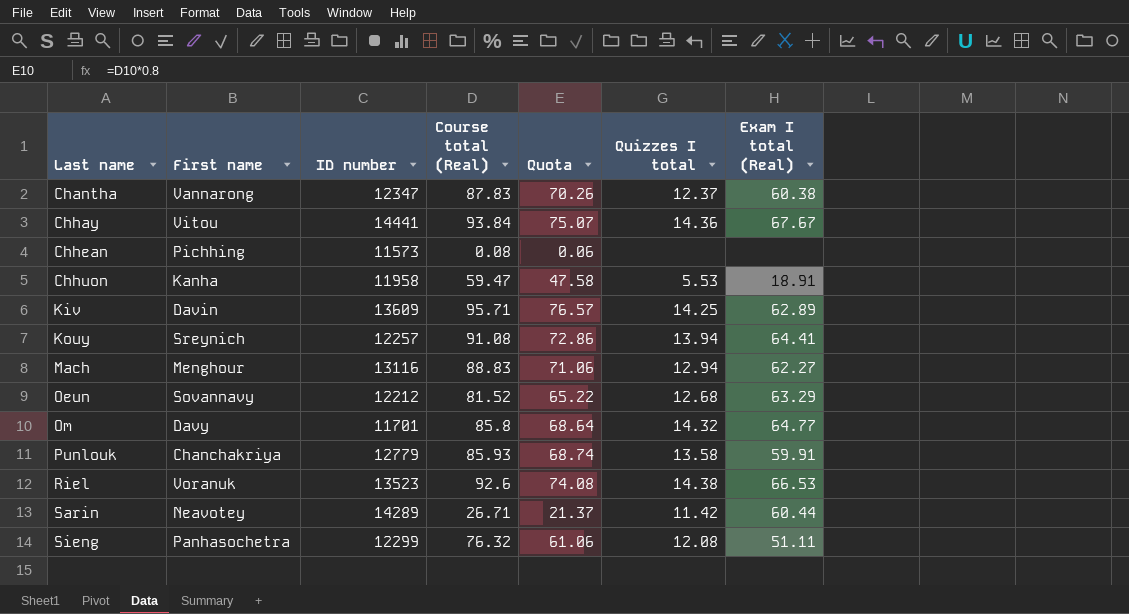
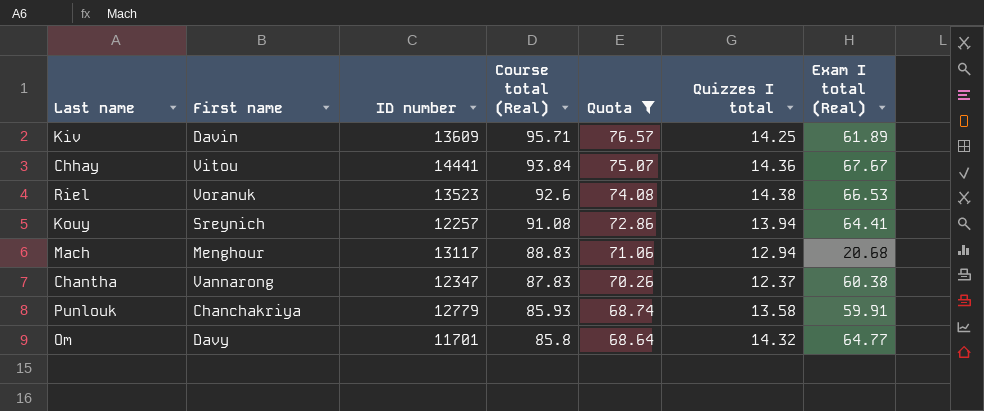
filter: none -> Quota >= 68.64
row order: Last name ascending -> Course total (Real) descending
Kiv | Exam I total (Real): 62.89 -> 61.89
Mach | ID number: 13116 -> 13117
Mach | Exam I total (Real): 62.27 -> 20.68

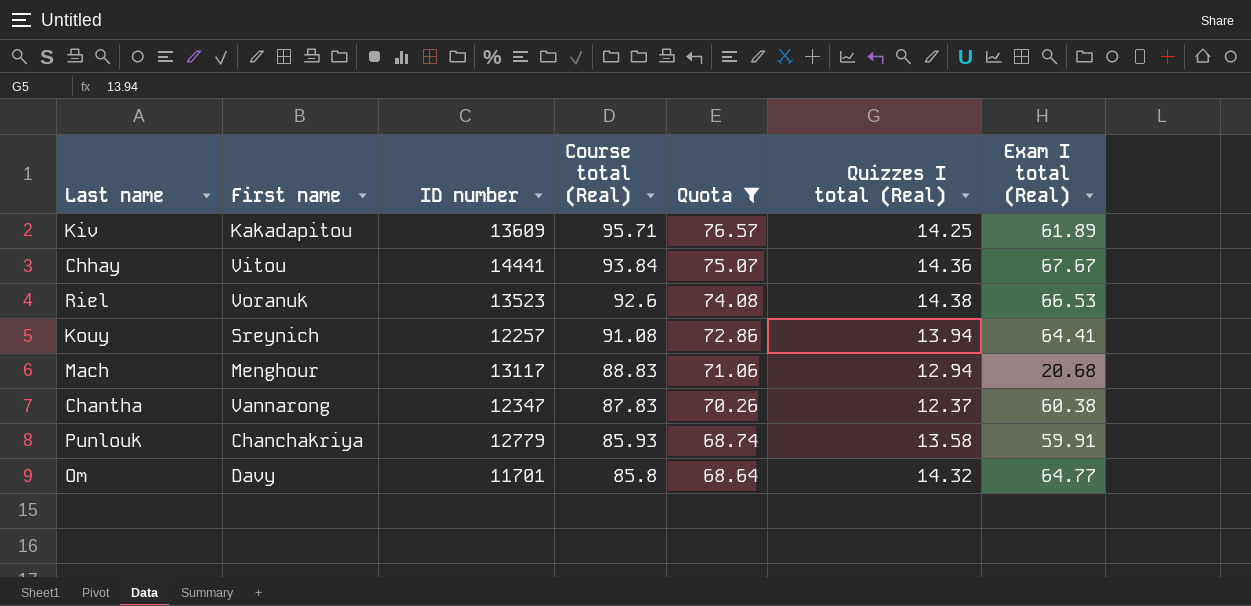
column name: Quizzes I total -> Quizzes I total (Real)
Kiv | First name: Davin -> Kakadapitou

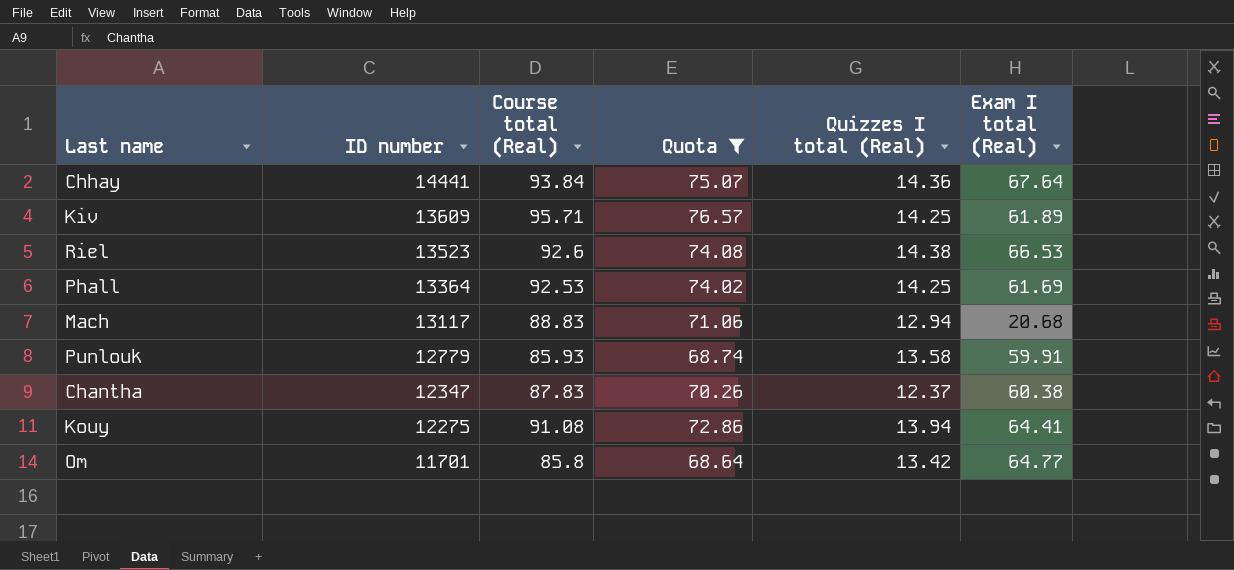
row order: Course total (Real) descending -> ID number descending
column First name | position: 2 -> none
Chhay | Exam I total (Real): 67.67 -> 67.64
row Phall: none -> 13364 | 92.53 | 74.02 | 14.25 | 61.69
Kouy | ID number: 12257 -> 12275
Om | Quizzes I total (Real): 14.32 -> 13.42

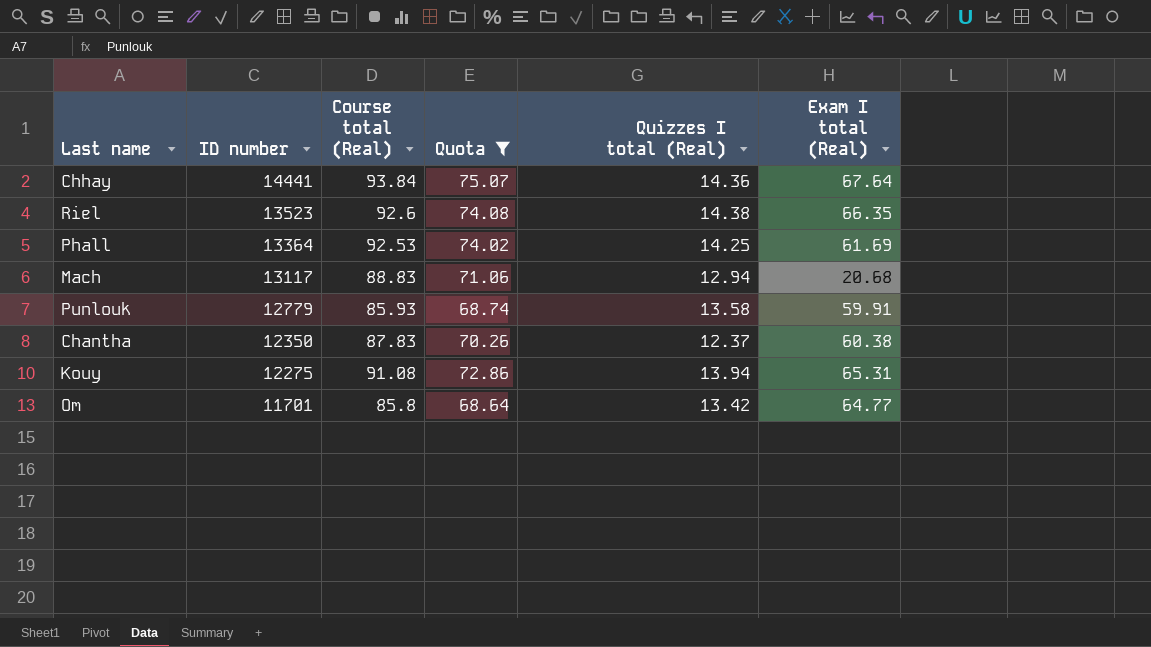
row Kiv: 13609 | 95.71 | 76.57 | 14.25 | 61.89 -> none
Riel | Exam I total (Real): 66.53 -> 66.35
Chantha | ID number: 12347 -> 12350
Kouy | Exam I total (Real): 64.41 -> 65.31

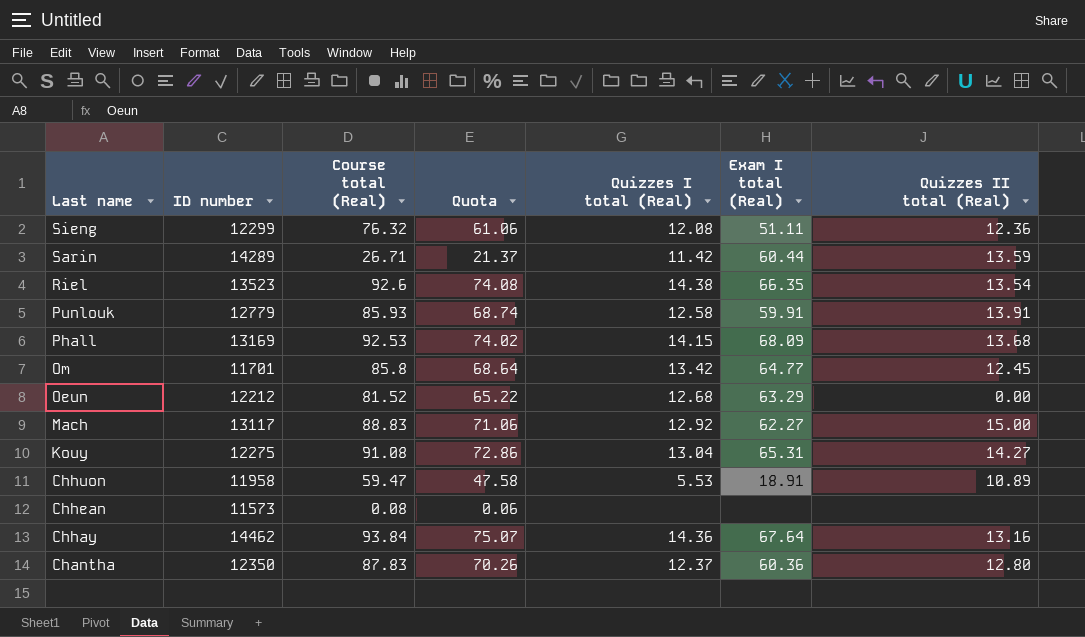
filter: Quota >= 68.64 -> none
row order: ID number descending -> Last name descending
column Quizzes II total (Real) | position: none -> 7
Punlouk | Quizzes I total (Real): 13.58 -> 12.58
Phall | ID number: 13364 -> 13169
Phall | Quizzes I total (Real): 14.25 -> 14.15
Phall | Exam I total (Real): 61.69 -> 68.09
Mach | Quizzes I total (Real): 12.94 -> 12.92
Mach | Exam I total (Real): 20.68 -> 62.27
Kouy | Quizzes I total (Real): 13.94 -> 13.04
Chhay | ID number: 14441 -> 14462
Chantha | Exam I total (Real): 60.38 -> 60.36

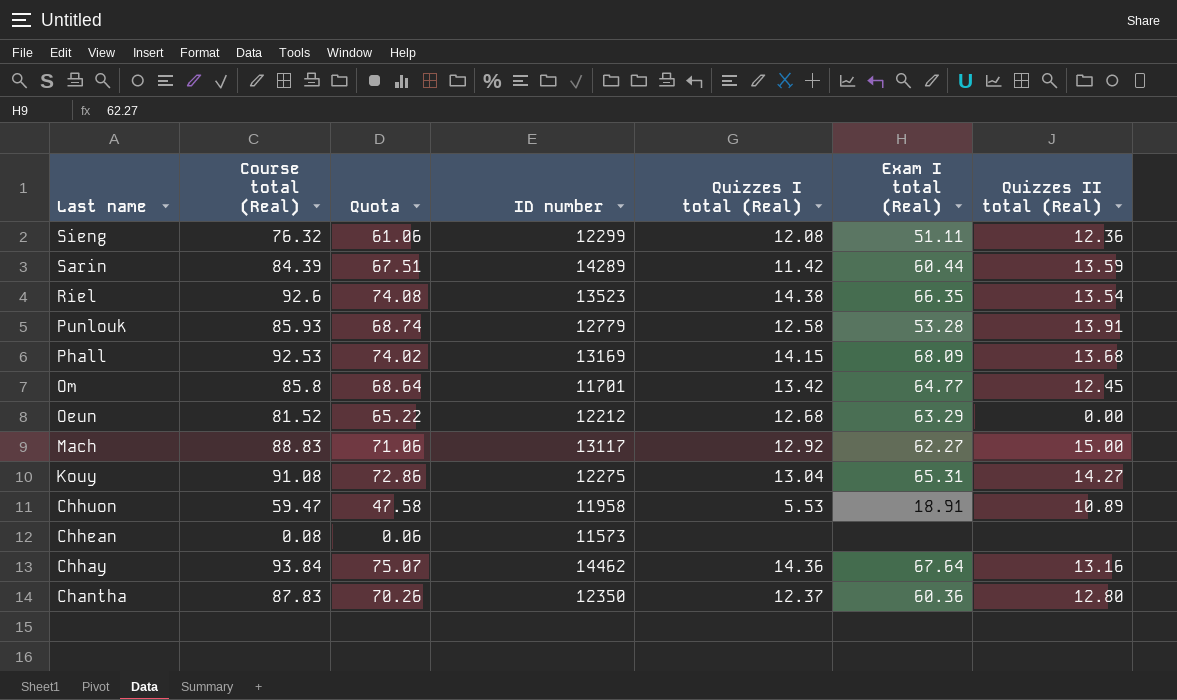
column ID number | position: 2 -> 4
Sarin | Course total (Real): 26.71 -> 84.39
Sarin | Quota: 21.37 -> 67.51
Punlouk | Exam I total (Real): 59.91 -> 53.28

